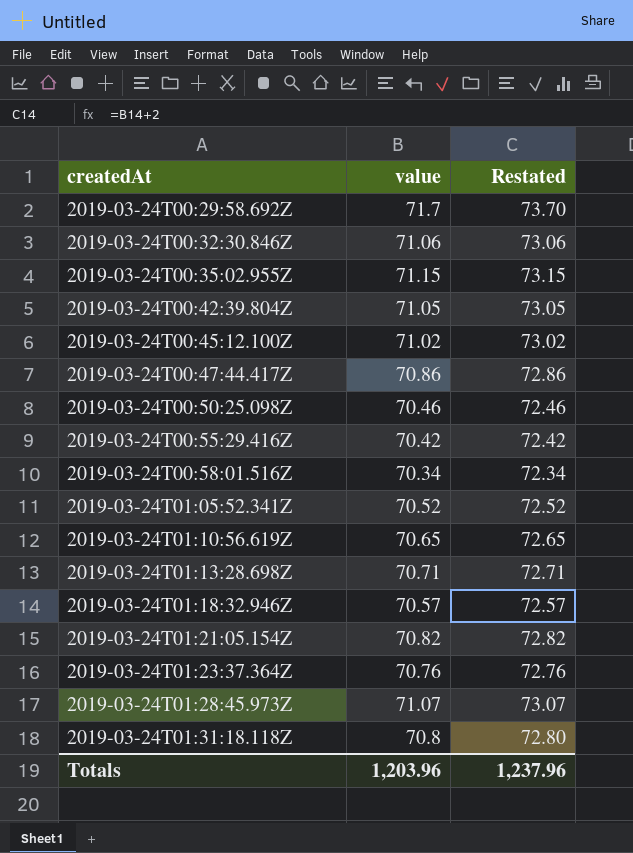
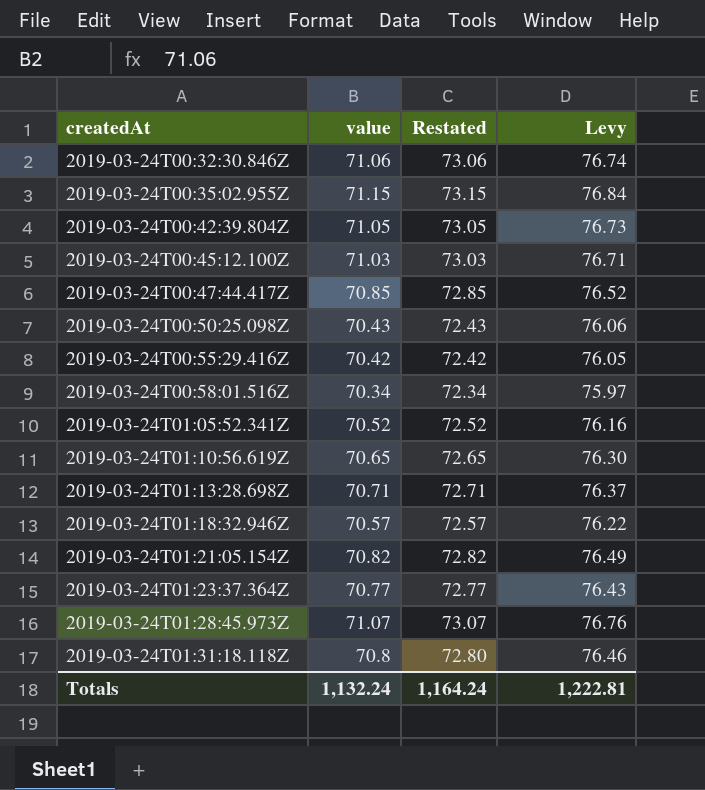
column Levy | formula: none -> [value] * 1.08
row 2019-03-24T00:29:58.692Z: 71.7 | 73.70 -> none
2019-03-24T00:45:12.100Z | value: 71.02 -> 71.03
2019-03-24T00:45:12.100Z | Restated: 73.02 -> 73.03
2019-03-24T00:47:44.417Z | value: 70.86 -> 70.85
2019-03-24T00:47:44.417Z | Restated: 72.86 -> 72.85
2019-03-24T00:50:25.098Z | value: 70.46 -> 70.43
2019-03-24T00:50:25.098Z | Restated: 72.46 -> 72.43
2019-03-24T01:23:37.364Z | value: 70.76 -> 70.77
2019-03-24T01:23:37.364Z | Restated: 72.76 -> 72.77
Totals | value: 1,203.96 -> 1,132.24
Totals | Restated: 1,237.96 -> 1,164.24

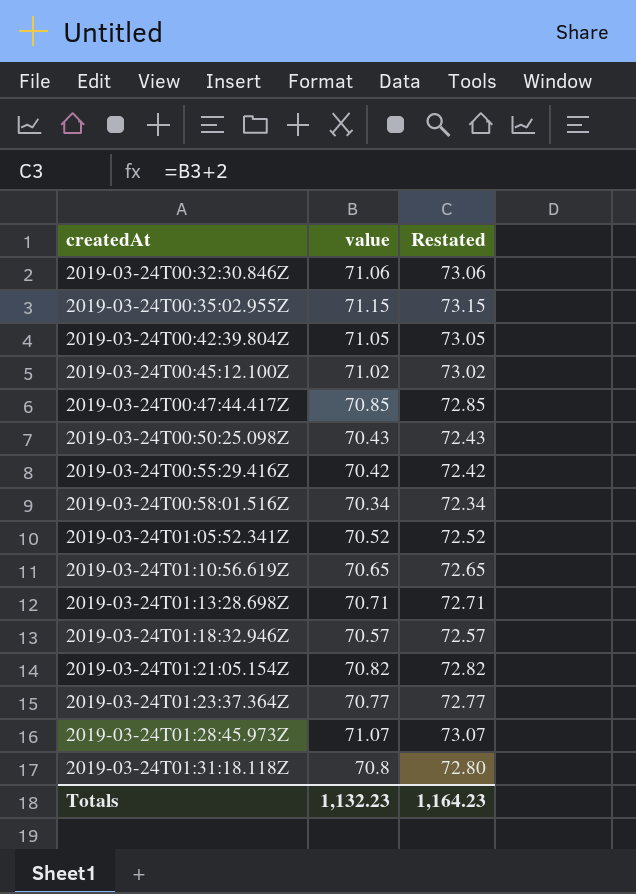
column Levy | formula: [value] * 1.08 -> none
2019-03-24T00:45:12.100Z | value: 71.03 -> 71.02
2019-03-24T00:45:12.100Z | Restated: 73.03 -> 73.02
Totals | value: 1,132.24 -> 1,132.23
Totals | Restated: 1,164.24 -> 1,164.23

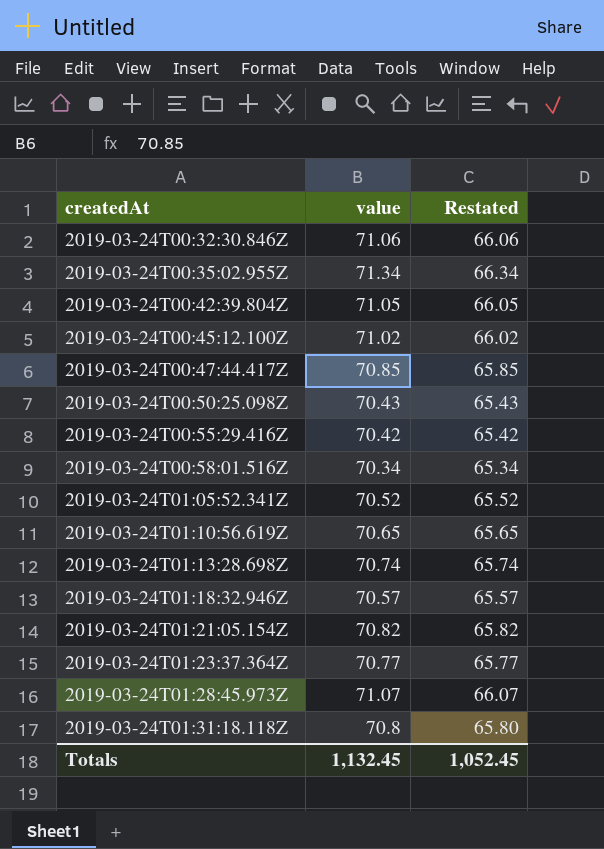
column Restated | formula: [value] + 2 -> [value] - 5
2019-03-24T00:35:02.955Z | value: 71.15 -> 71.34
2019-03-24T01:13:28.698Z | value: 70.71 -> 70.74
Totals | value: 1,132.23 -> 1,132.45
Totals | Restated: 1,164.23 -> 1,052.45

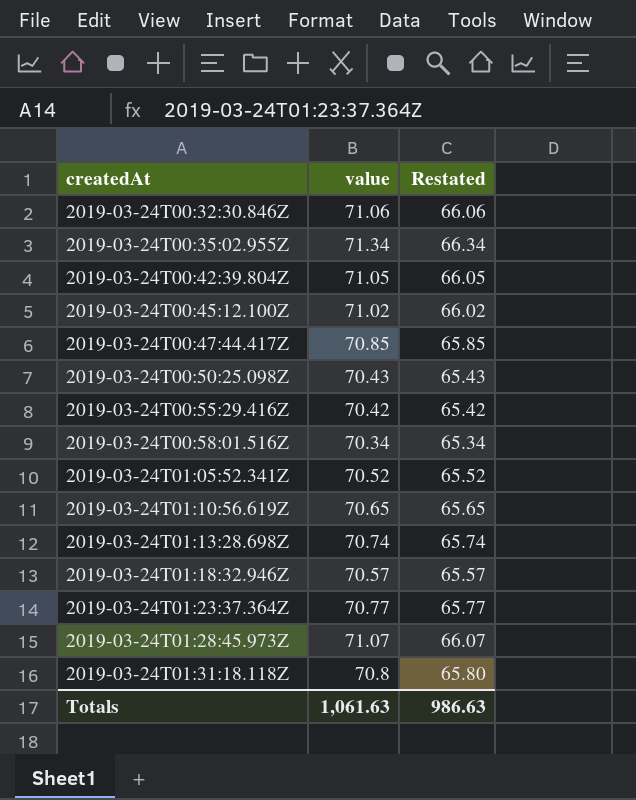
row 2019-03-24T01:21:05.154Z: 70.82 | 65.82 -> none
Totals | value: 1,132.45 -> 1,061.63
Totals | Restated: 1,052.45 -> 986.63

